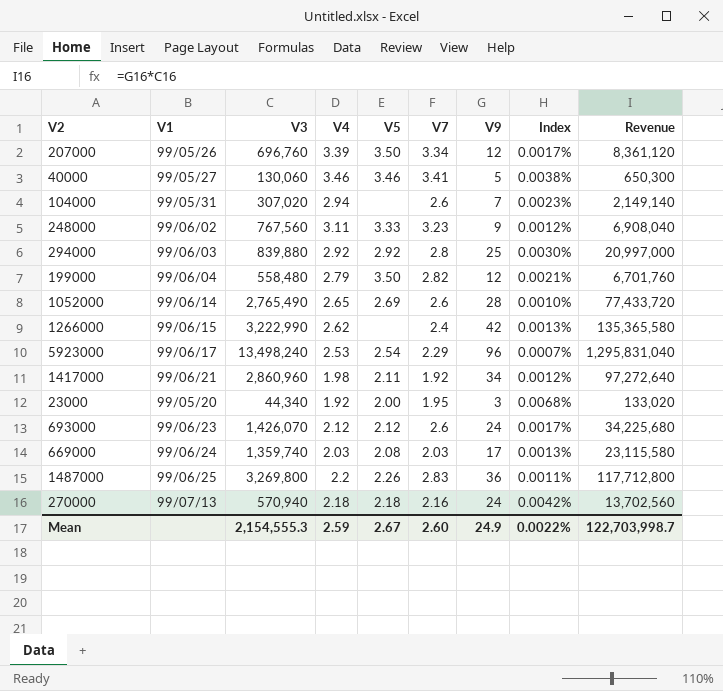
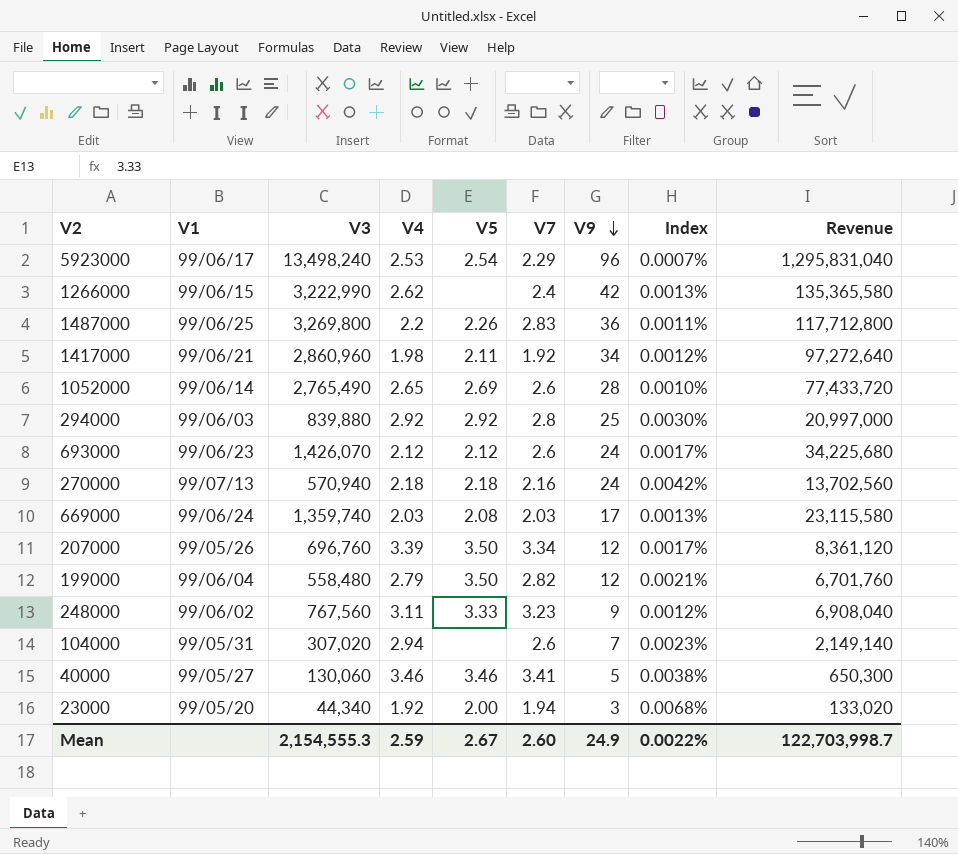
row order: none -> V9 descending
23000 | V7: 1.95 -> 1.94

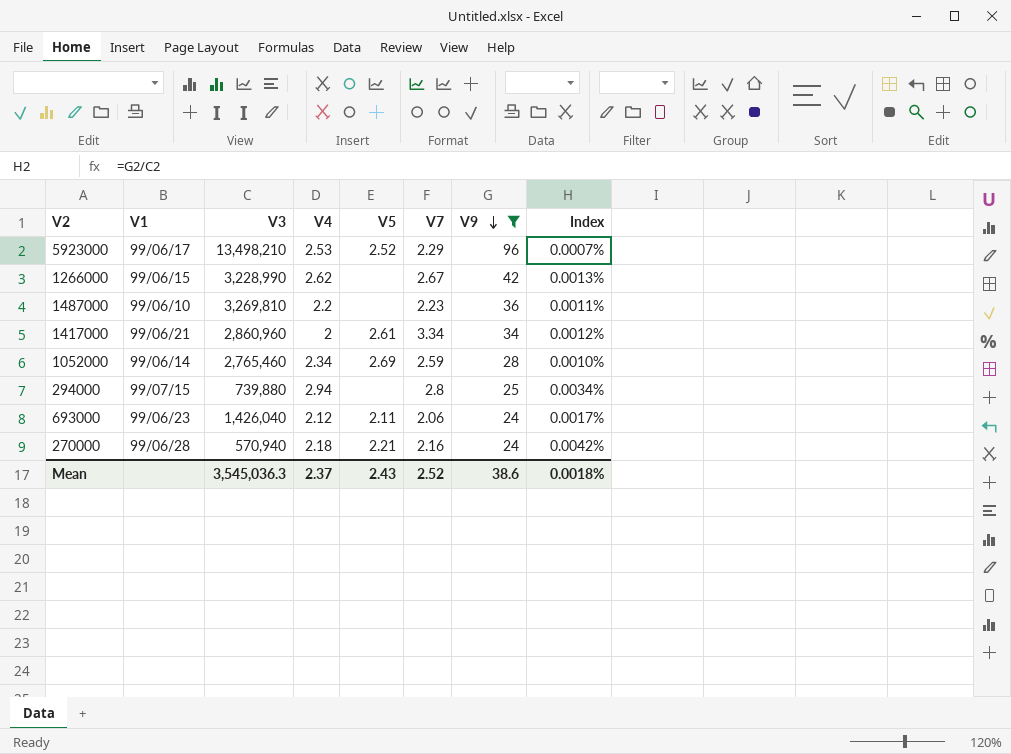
filter: none -> V9 >= 24
column Revenue | formula: [V3] * [V9] -> none
5923000 | V3: 13,498,240 -> 13,498,210
5923000 | V5: 2.54 -> 2.52
1266000 | V3: 3,222,990 -> 3,228,990
1266000 | V7: 2.4 -> 2.67
1487000 | V1: 99/06/25 -> 99/06/10
1487000 | V3: 3,269,800 -> 3,269,810
1487000 | V5: 2.26 -> none
1487000 | V7: 2.83 -> 2.23
1417000 | V4: 1.98 -> 2
1417000 | V5: 2.11 -> 2.61
1417000 | V7: 1.92 -> 3.34
1052000 | V3: 2,765,490 -> 2,765,460
1052000 | V4: 2.65 -> 2.34
1052000 | V7: 2.6 -> 2.59
294000 | V1: 99/06/03 -> 99/07/15
294000 | V3: 839,880 -> 739,880
294000 | V4: 2.92 -> 2.94
294000 | V5: 2.92 -> none
294000 | Index: 0.0030% -> 0.0034%
693000 | V3: 1,426,070 -> 1,426,040
693000 | V5: 2.12 -> 2.11
693000 | V7: 2.6 -> 2.06
270000 | V1: 99/07/13 -> 99/06/28
270000 | V5: 2.18 -> 2.21
Mean | V3: 2,154,555.3 -> 3,545,036.3
Mean | V4: 2.59 -> 2.37
Mean | V5: 2.67 -> 2.43
Mean | V7: 2.60 -> 2.52
Mean | V9: 24.9 -> 38.6
Mean | Index: 0.0022% -> 0.0018%

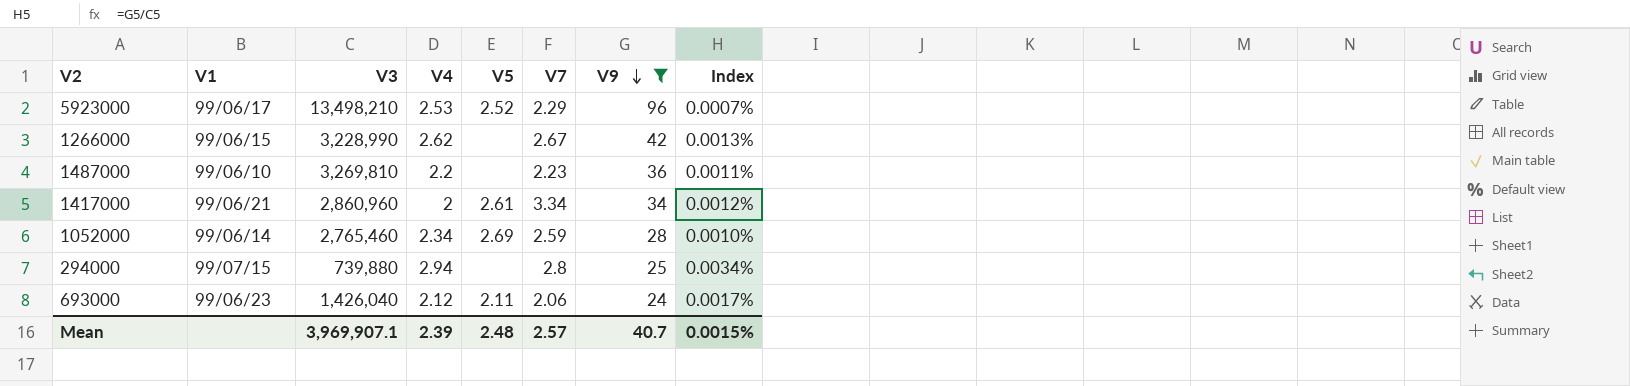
row 270000: 99/06/28 | 570,940 | 2.18 | 2.21 | 2.16 | 24 | 0.0042% -> none
Mean | V3: 3,545,036.3 -> 3,969,907.1
Mean | V4: 2.37 -> 2.39
Mean | V5: 2.43 -> 2.48
Mean | V7: 2.52 -> 2.57
Mean | V9: 38.6 -> 40.7
Mean | Index: 0.0018% -> 0.0015%

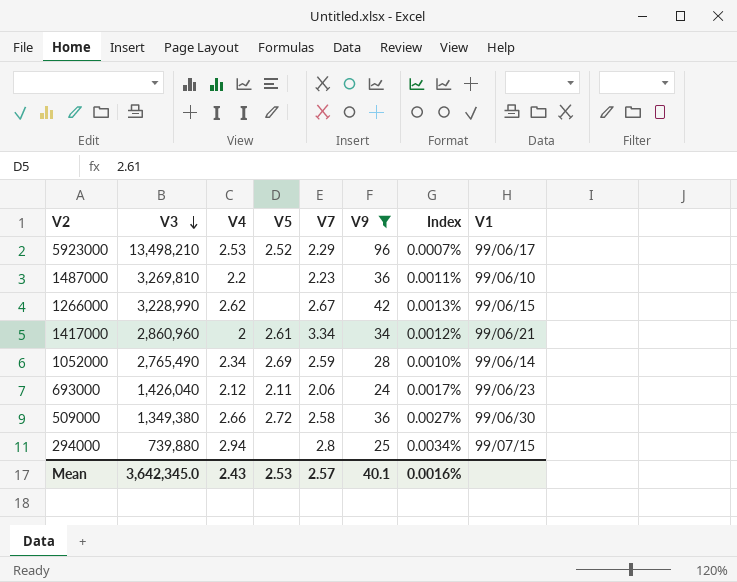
row order: V9 descending -> V3 descending
column V1 | position: 2 -> 8
1052000 | V3: 2,765,460 -> 2,765,490
row 509000: none -> 1,349,380 | 2.66 | 2.72 | 2.58 | 36 | 0.0027% | 99/06/30
Mean | V3: 3,969,907.1 -> 3,642,345.0
Mean | V4: 2.39 -> 2.43
Mean | V5: 2.48 -> 2.53
Mean | V9: 40.7 -> 40.1
Mean | Index: 0.0015% -> 0.0016%

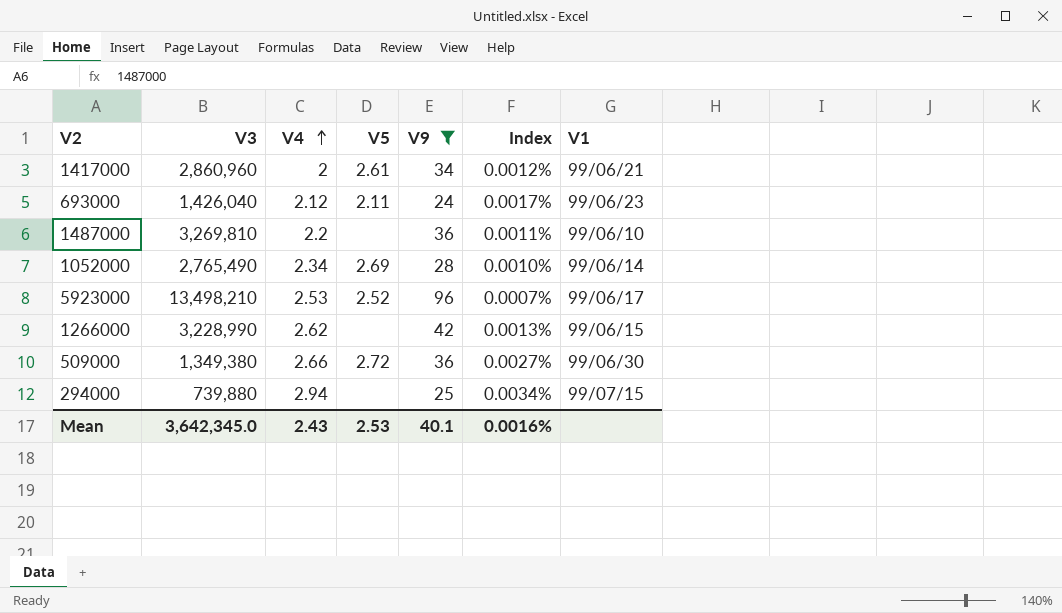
row order: V3 descending -> V4 ascending
column V7 | position: 5 -> none

